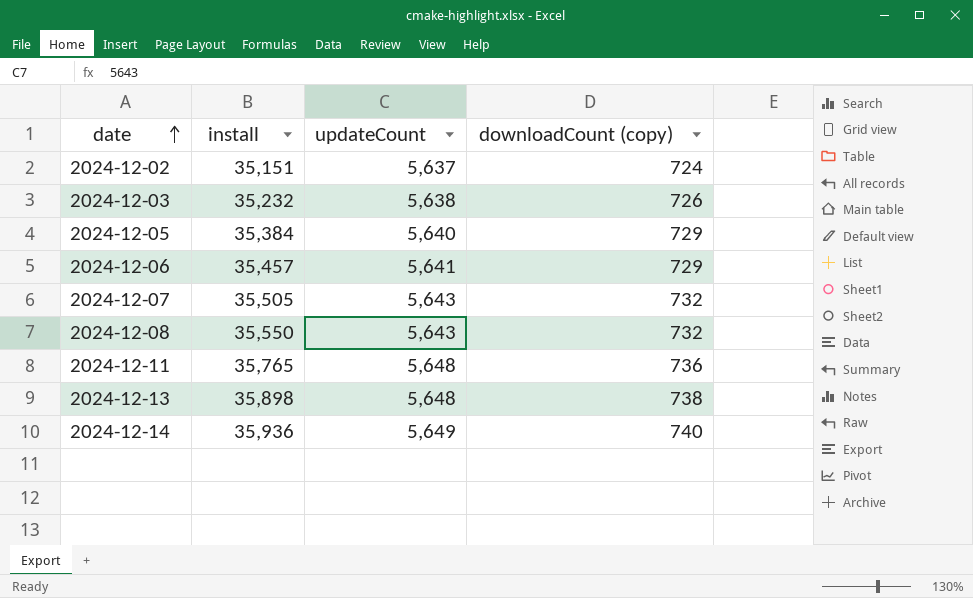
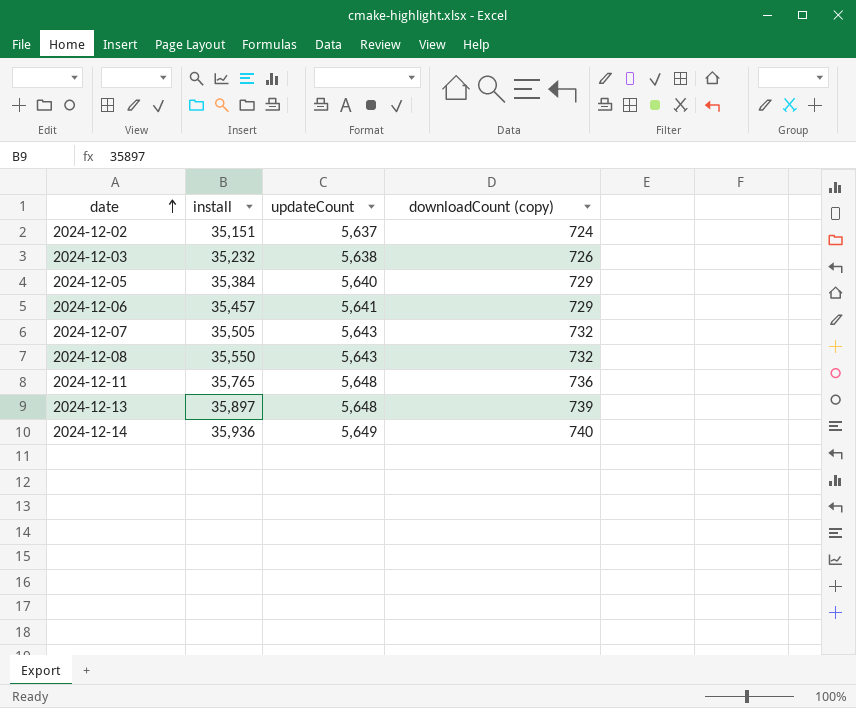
2024-12-13 | install: 35,898 -> 35,897
2024-12-13 | downloadCount (copy): 738 -> 739

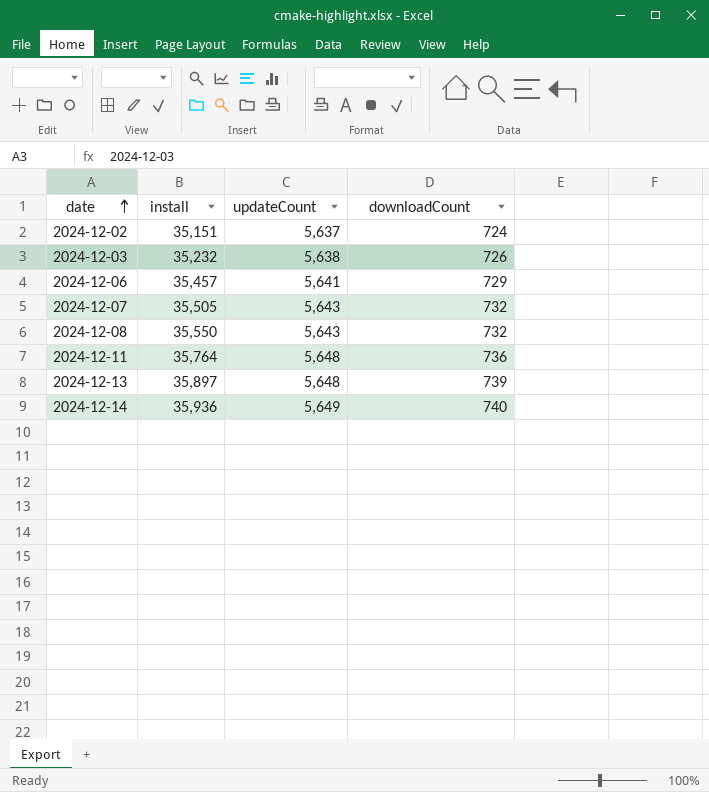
column name: downloadCount (copy) -> downloadCount
row 2024-12-05: 35,384 | 5,640 | 729 -> none
2024-12-11 | install: 35,765 -> 35,764

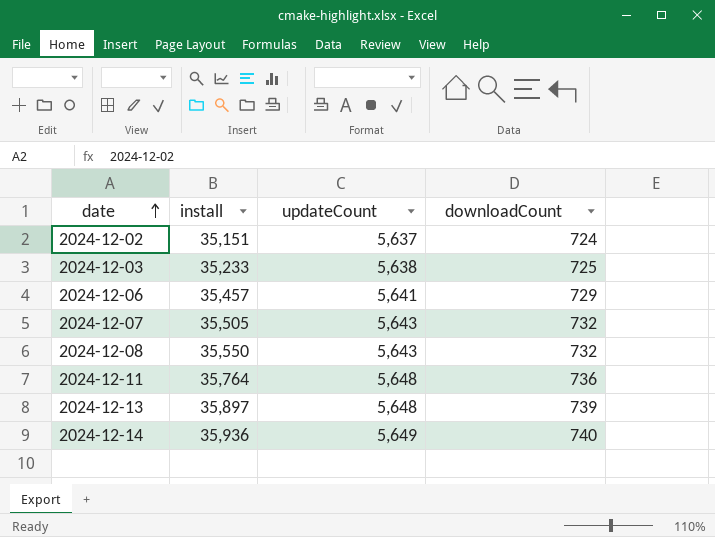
2024-12-03 | install: 35,232 -> 35,233
2024-12-03 | downloadCount: 726 -> 725

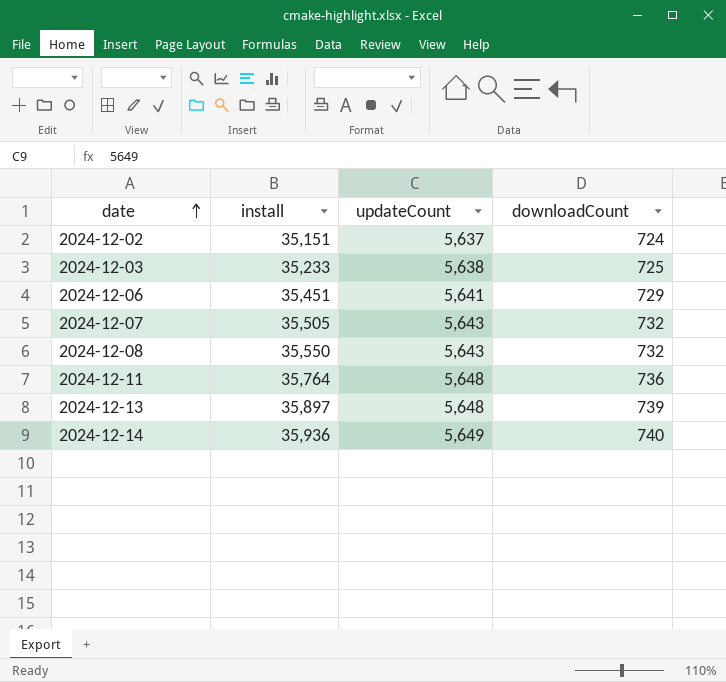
2024-12-06 | install: 35,457 -> 35,451

